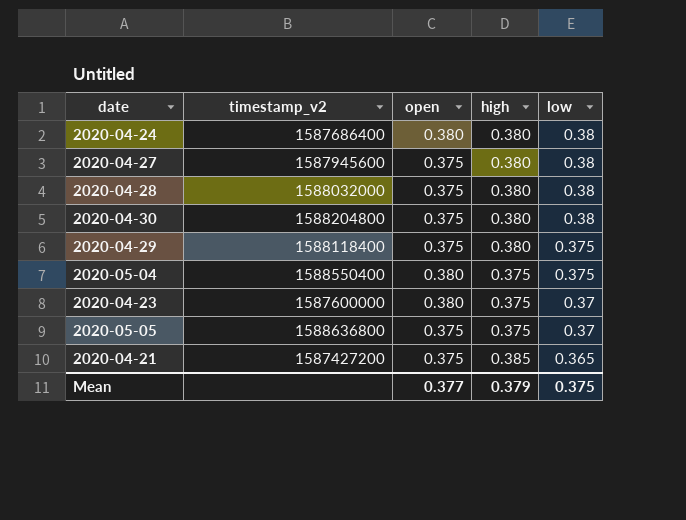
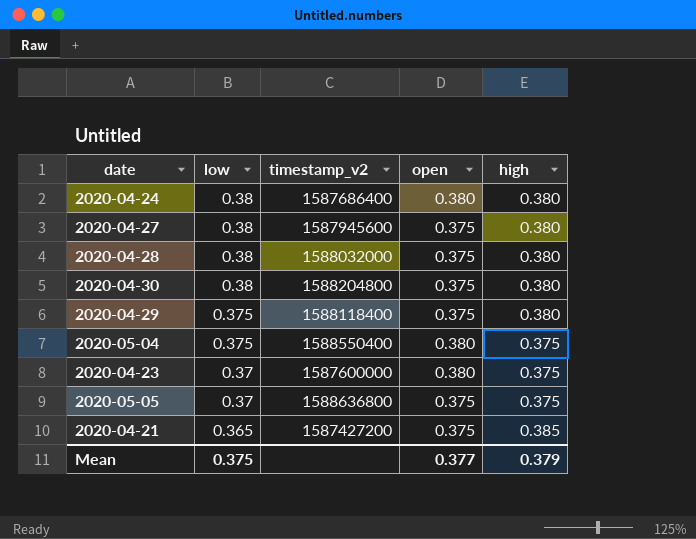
column low | position: 5 -> 2

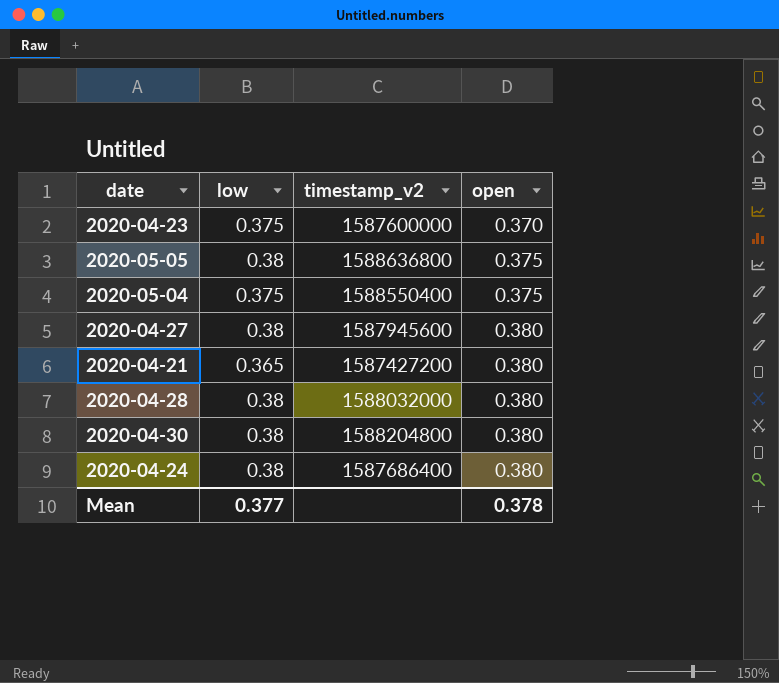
row order: low descending -> open ascending
column high | position: 5 -> none
row 2020-04-29: 0.375 | 1588118400 | 0.375 | 0.380 -> none
2020-04-23 | low: 0.37 -> 0.375
2020-04-23 | open: 0.380 -> 0.370
2020-05-05 | low: 0.37 -> 0.38
2020-05-04 | open: 0.380 -> 0.375
2020-04-27 | open: 0.375 -> 0.380
2020-04-21 | open: 0.375 -> 0.380
2020-04-28 | open: 0.375 -> 0.380
2020-04-30 | open: 0.375 -> 0.380
Mean | low: 0.375 -> 0.377
Mean | open: 0.377 -> 0.378

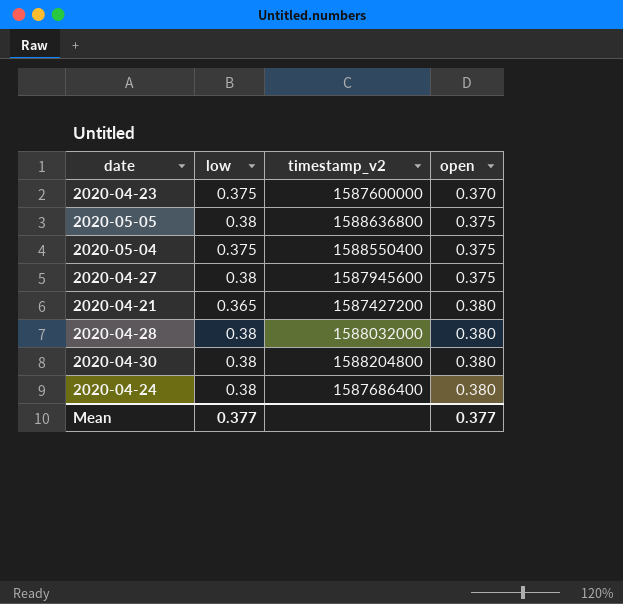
2020-04-27 | open: 0.380 -> 0.375
Mean | open: 0.378 -> 0.377

